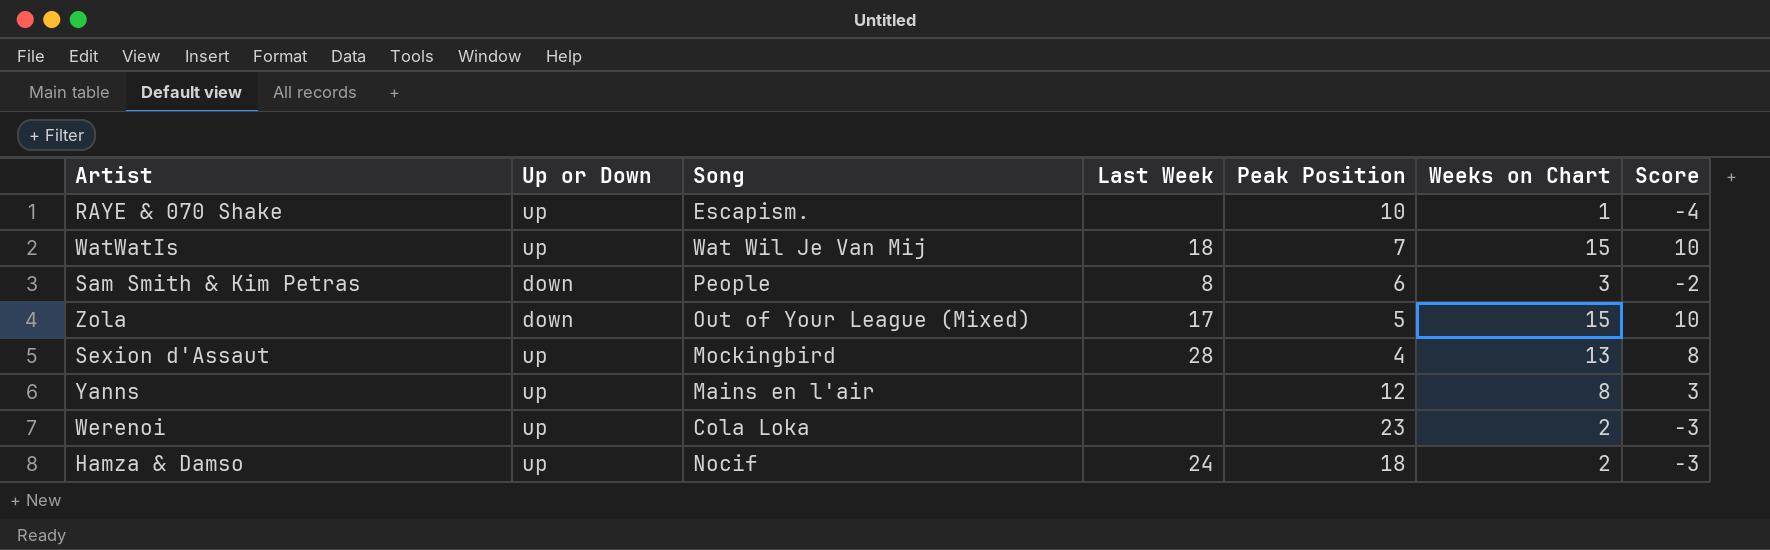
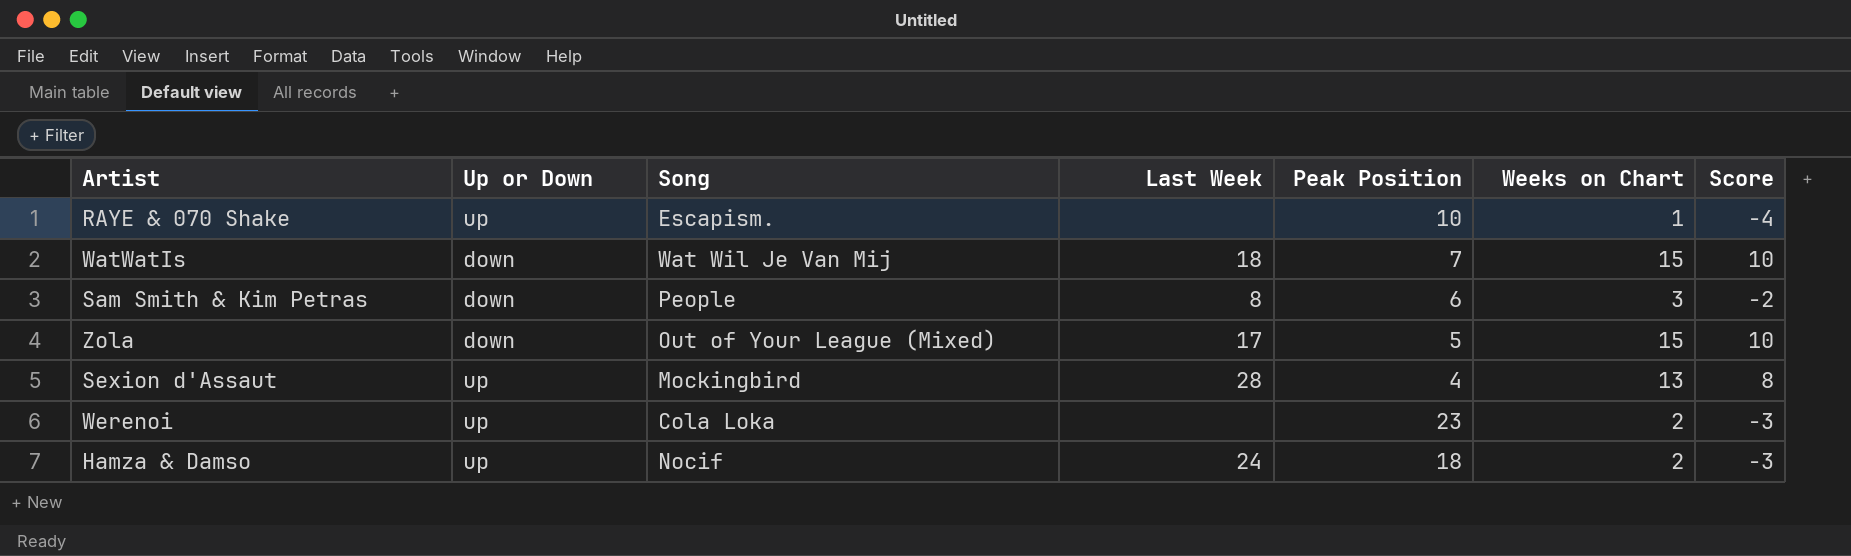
row Yanns: up | Mains en l'air | none | 12 | 8 | 3 -> none
WatWatIs | Up or Down: up -> down

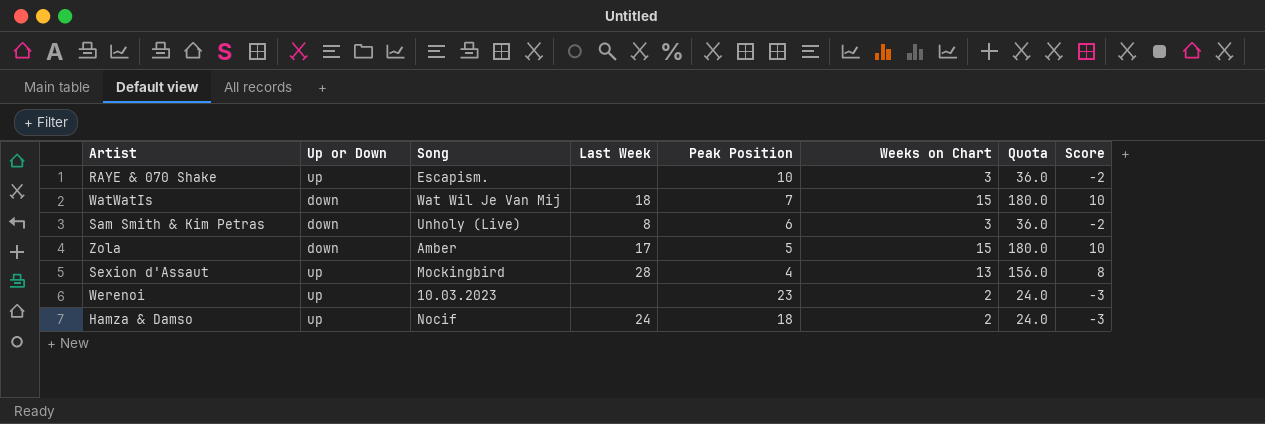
column Quota | formula: none -> [Weeks on Chart] * 12
RAYE & 070 Shake | Weeks on Chart: 1 -> 3
RAYE & 070 Shake | Score: -4 -> -2
Sam Smith & Kim Petras | Song: People -> Unholy (Live)
Zola | Song: Out of Your League (Mixed) -> Amber
Werenoi | Song: Cola Loka -> 10.03.2023

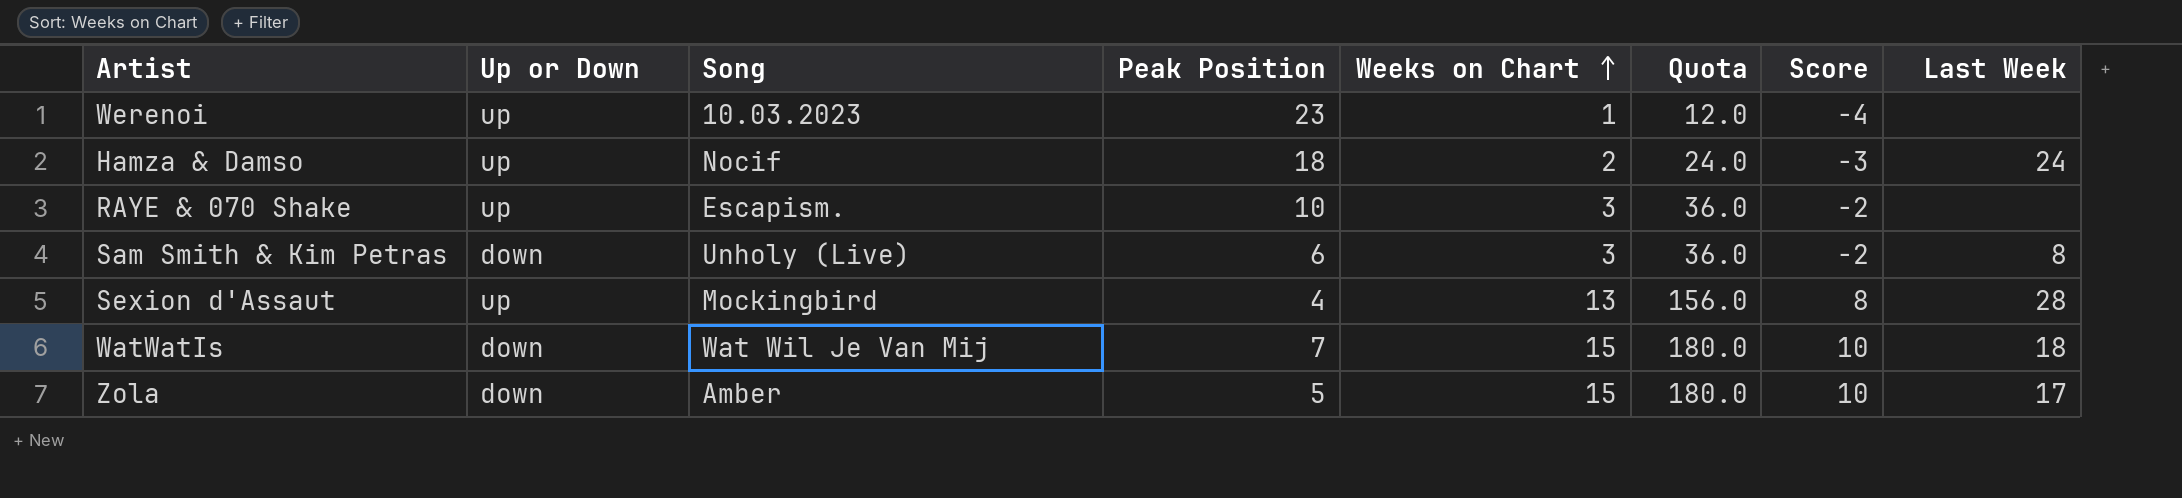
row order: none -> Weeks on Chart ascending
column Last Week | position: 4 -> 8
Werenoi | Weeks on Chart: 2 -> 1
Werenoi | Quota: 24.0 -> 12.0
Werenoi | Score: -3 -> -4

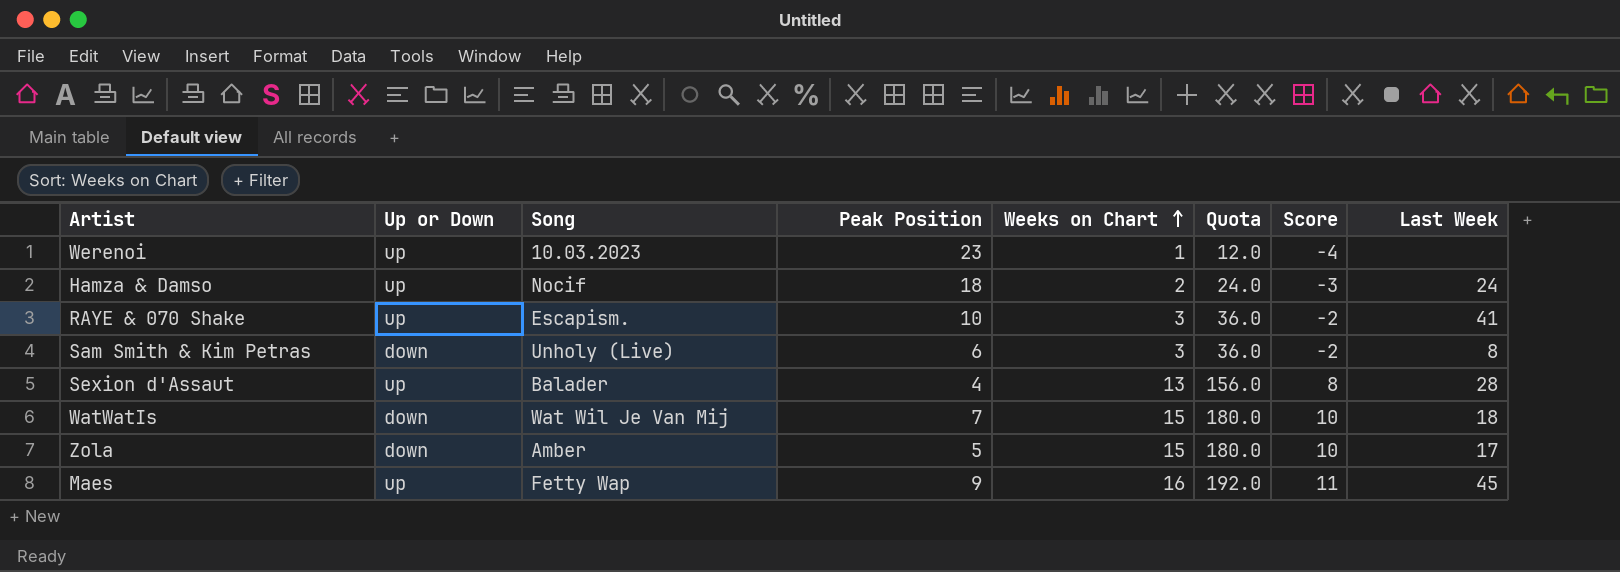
RAYE & 070 Shake | Last Week: none -> 41
Sexion d'Assaut | Song: Mockingbird -> Balader
row Maes: none -> up | Fetty Wap | 9 | 16 | 192.0 | 11 | 45

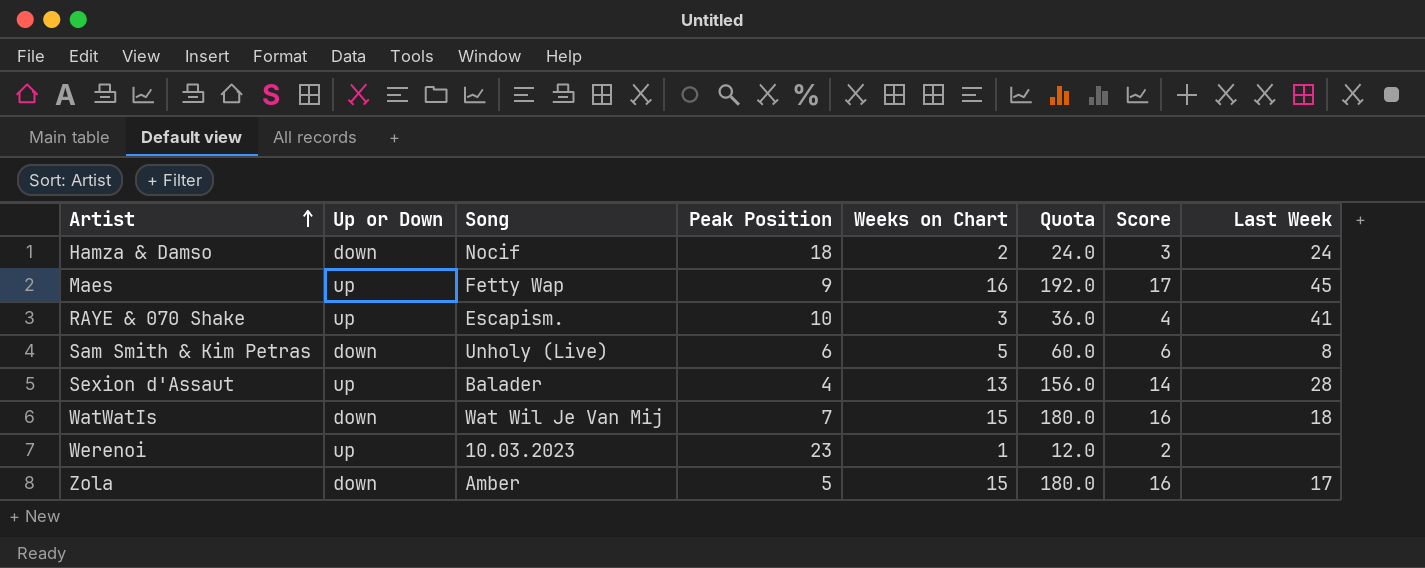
row order: Weeks on Chart ascending -> Artist ascending
column Score | formula: [Weeks on Chart] - 5 -> [Weeks on Chart] + 1
Hamza & Damso | Up or Down: up -> down
Sam Smith & Kim Petras | Weeks on Chart: 3 -> 5
Sam Smith & Kim Petras | Quota: 36.0 -> 60.0

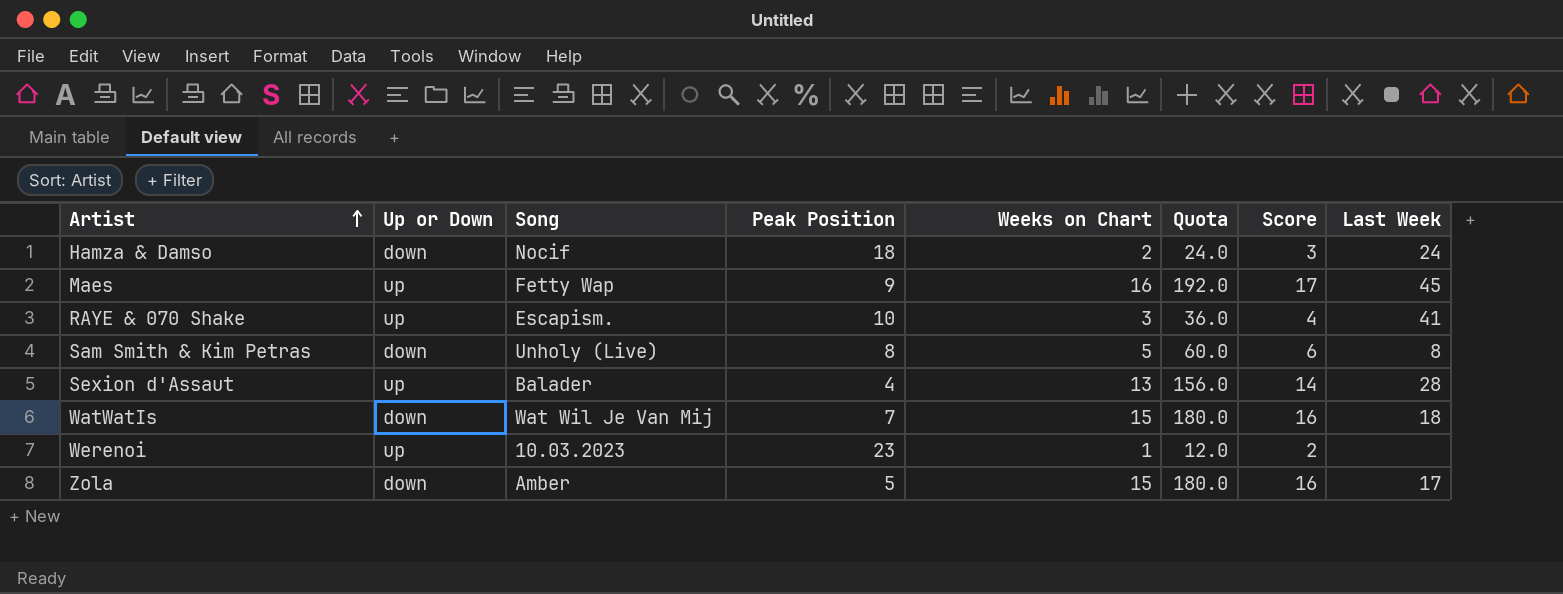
Sam Smith & Kim Petras | Peak Position: 6 -> 8

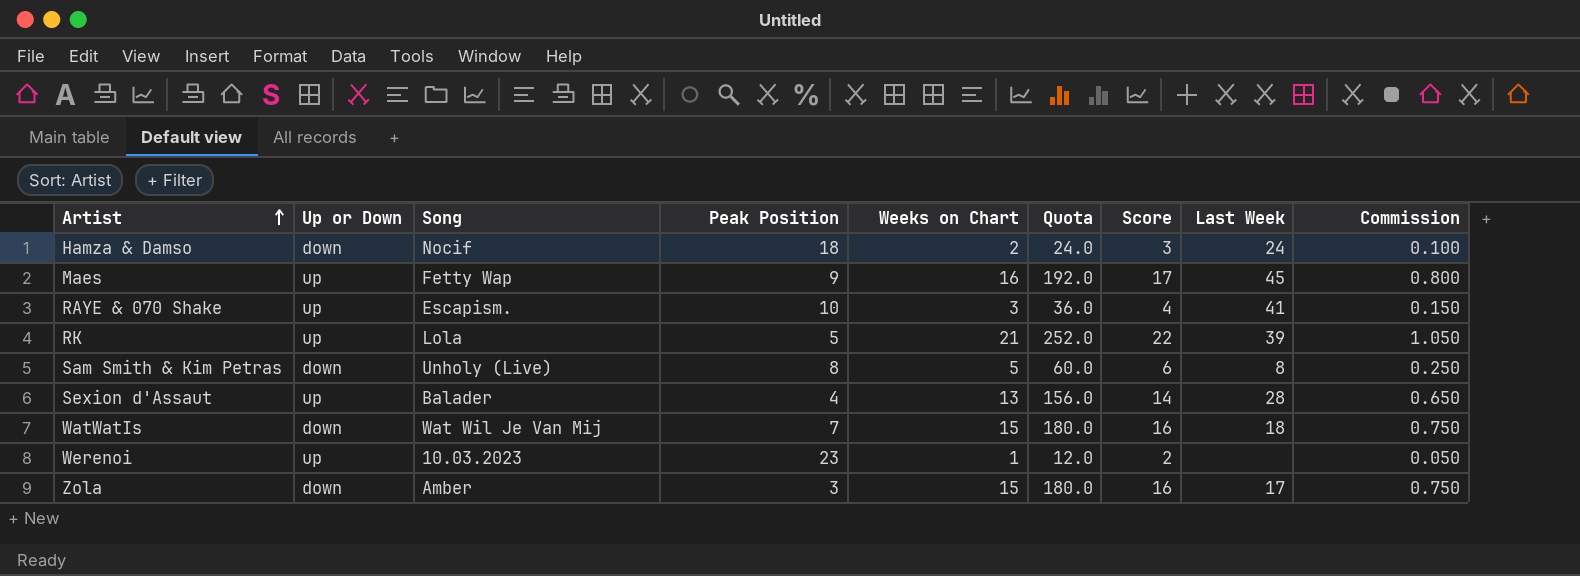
column Commission | formula: none -> [Weeks on Chart] * 0.05
row RK: none -> up | Lola | 5 | 21 | 252.0 | 22 | 39 | 1.050
Zola | Peak Position: 5 -> 3

